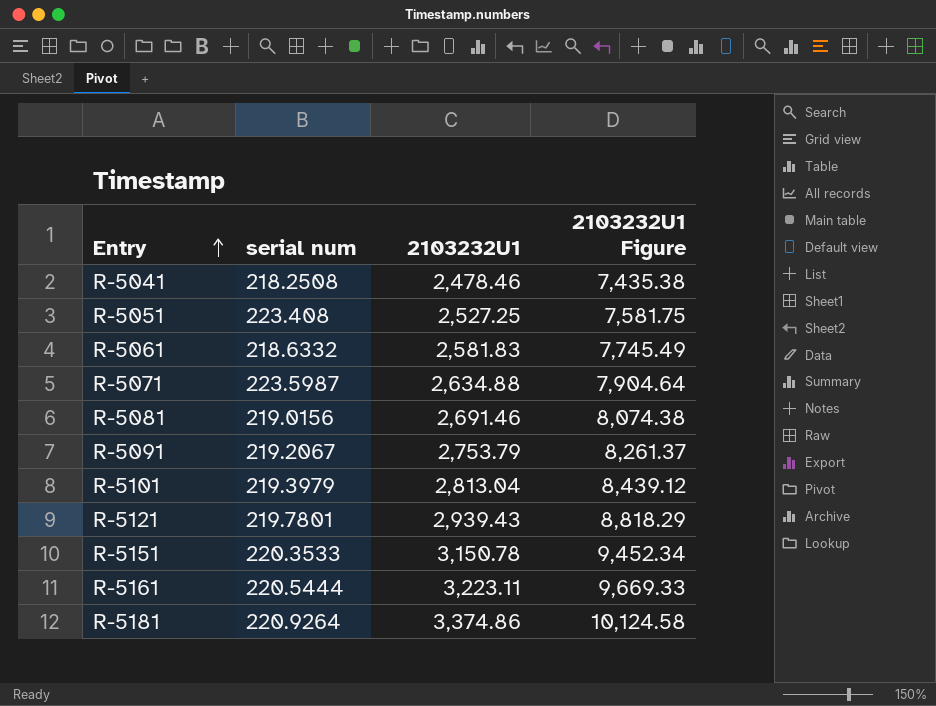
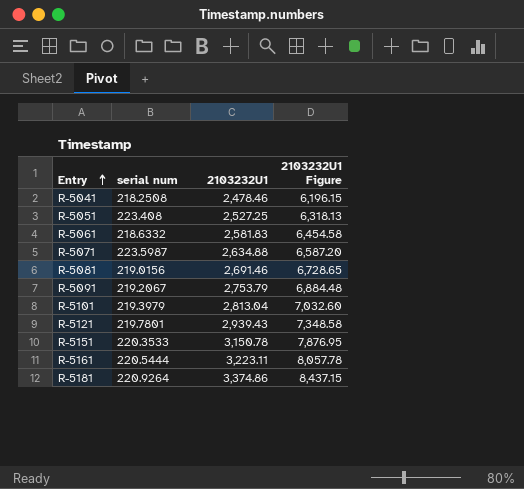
column 2103232U1 Figure | formula: [2103232U1] * 3 -> [2103232U1] * 2.5

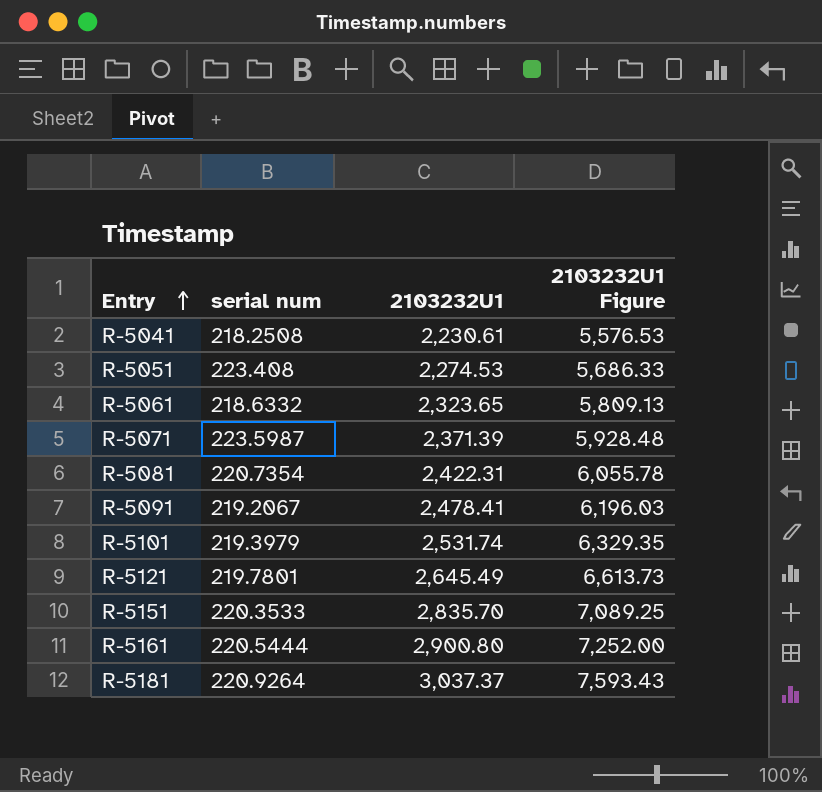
R-5041 | 2103232U1: 2,478.46 -> 2,230.61
R-5041 | 2103232U1 Figure: 6,196.15 -> 5,576.53
R-5051 | 2103232U1: 2,527.25 -> 2,274.53
R-5051 | 2103232U1 Figure: 6,318.13 -> 5,686.33
R-5061 | 2103232U1: 2,581.83 -> 2,323.65
R-5061 | 2103232U1 Figure: 6,454.58 -> 5,809.13
R-5071 | 2103232U1: 2,634.88 -> 2,371.39
R-5071 | 2103232U1 Figure: 6,587.20 -> 5,928.48
R-5081 | serial num: 219.0156 -> 220.7354
R-5081 | 2103232U1: 2,691.46 -> 2,422.31
R-5081 | 2103232U1 Figure: 6,728.65 -> 6,055.78
R-5091 | 2103232U1: 2,753.79 -> 2,478.41
R-5091 | 2103232U1 Figure: 6,884.48 -> 6,196.03
R-5101 | 2103232U1: 2,813.04 -> 2,531.74
R-5101 | 2103232U1 Figure: 7,032.60 -> 6,329.35
R-5121 | 2103232U1: 2,939.43 -> 2,645.49
R-5121 | 2103232U1 Figure: 7,348.58 -> 6,613.73
R-5151 | 2103232U1: 3,150.78 -> 2,835.70
R-5151 | 2103232U1 Figure: 7,876.95 -> 7,089.25
R-5161 | 2103232U1: 3,223.11 -> 2,900.80
R-5161 | 2103232U1 Figure: 8,057.78 -> 7,252.00
R-5181 | 2103232U1: 3,374.86 -> 3,037.37
R-5181 | 2103232U1 Figure: 8,437.15 -> 7,593.43

